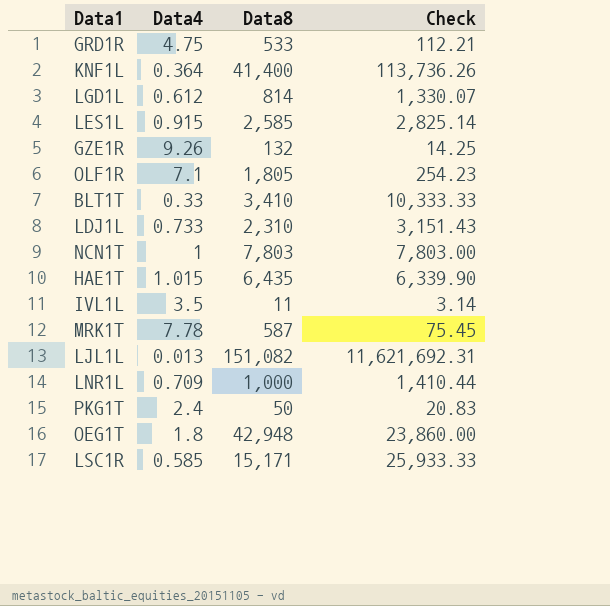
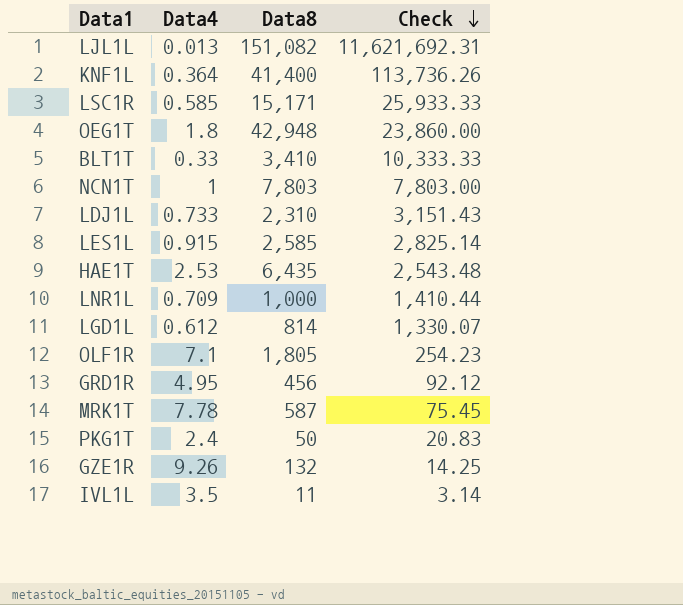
row order: none -> Check descending
HAE1T | Data4: 1.015 -> 2.53
HAE1T | Check: 6,339.90 -> 2,543.48
GRD1R | Data4: 4.75 -> 4.95
GRD1R | Data8: 533 -> 456
GRD1R | Check: 112.21 -> 92.12

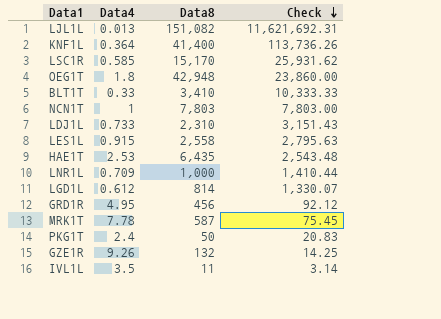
row OLF1R: 7.1 | 1,805 | 254.23 -> none
LSC1R | Data8: 15,171 -> 15,170
LSC1R | Check: 25,933.33 -> 25,931.62
LES1L | Data8: 2,585 -> 2,558
LES1L | Check: 2,825.14 -> 2,795.63

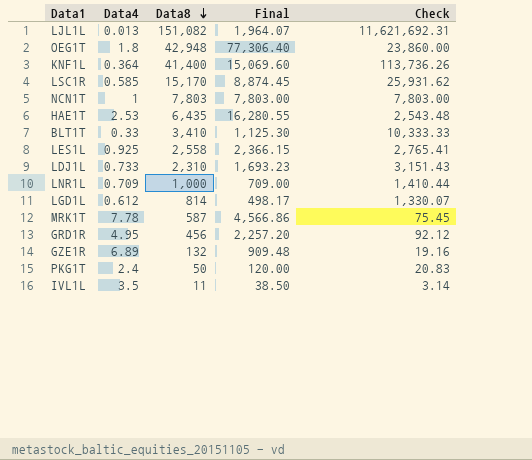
row order: Check descending -> Data8 descending
column Final | formula: none -> [Data4] * [Data8]
LES1L | Data4: 0.915 -> 0.925
LES1L | Check: 2,795.63 -> 2,765.41
GZE1R | Data4: 9.26 -> 6.89
GZE1R | Check: 14.25 -> 19.16

